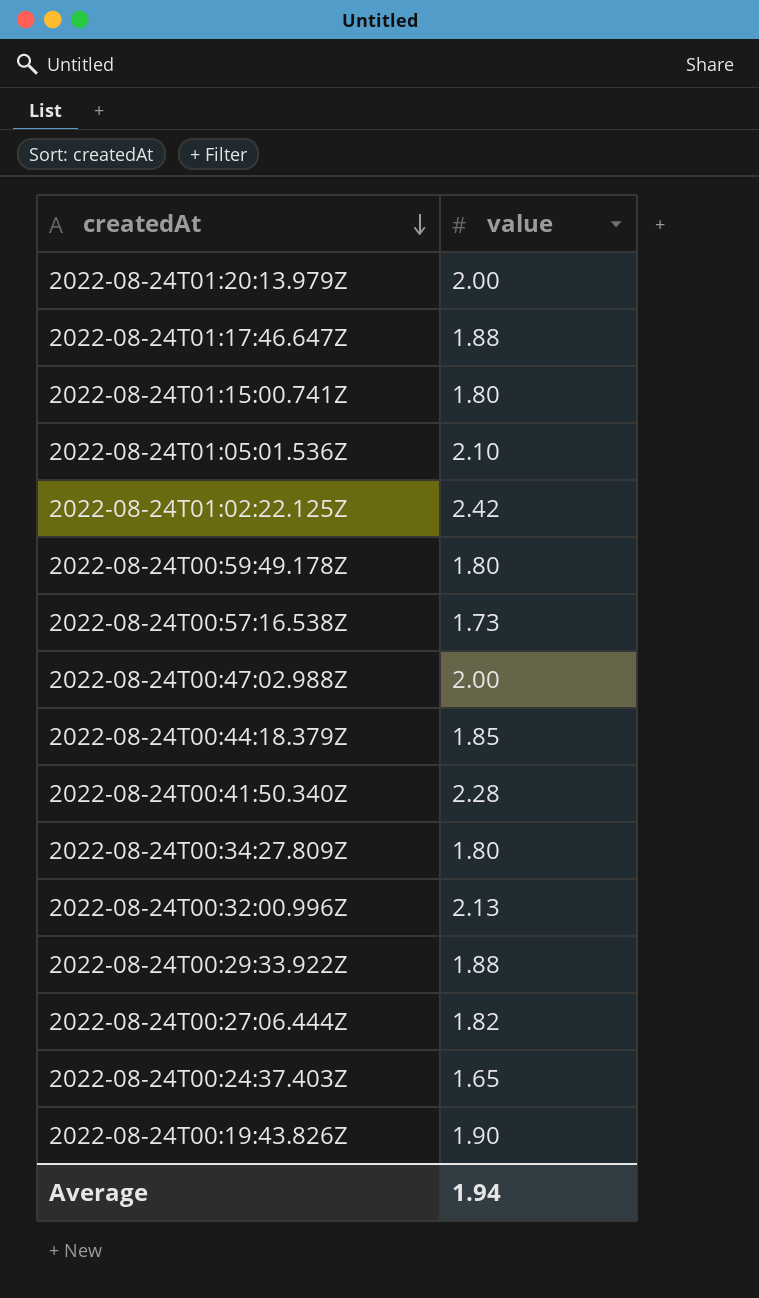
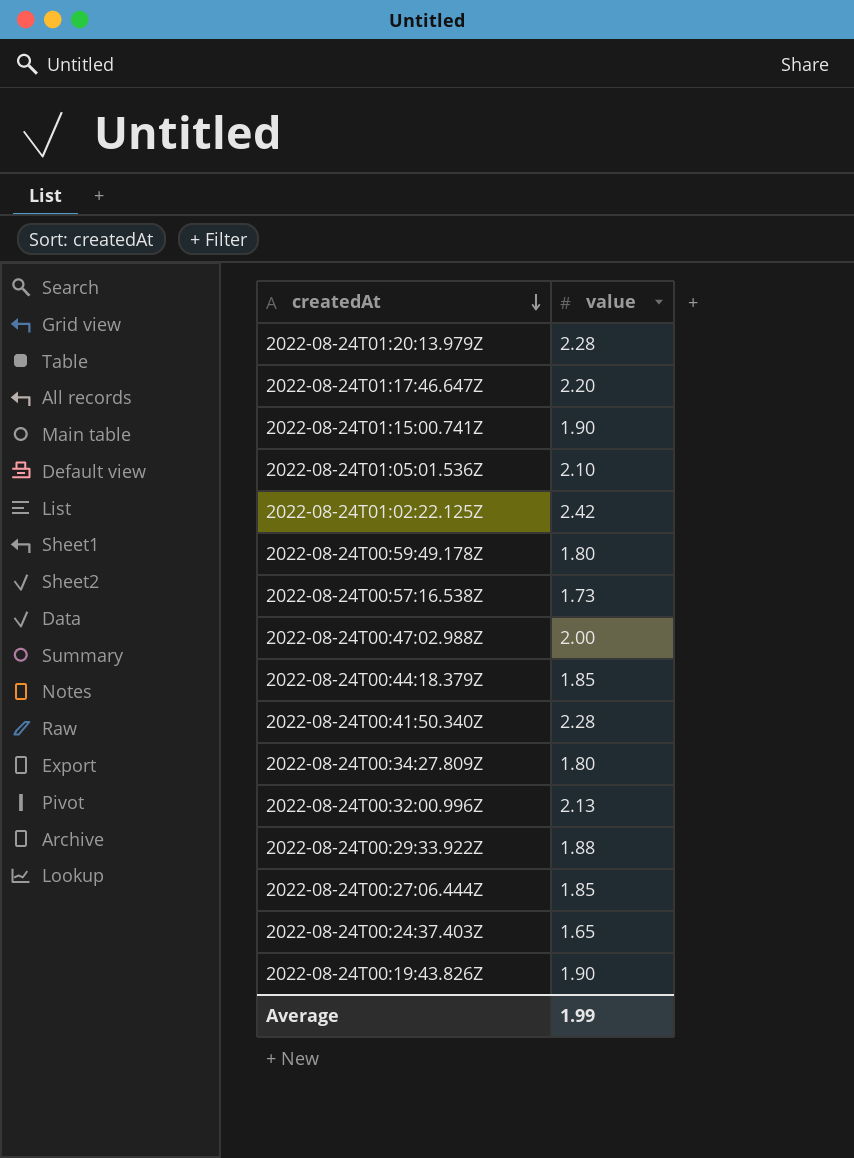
2022-08-24T01:20:13.979Z | value: 2.00 -> 2.28
2022-08-24T01:17:46.647Z | value: 1.88 -> 2.20
2022-08-24T01:15:00.741Z | value: 1.80 -> 1.90
2022-08-24T00:27:06.444Z | value: 1.82 -> 1.85
Average | value: 1.94 -> 1.99

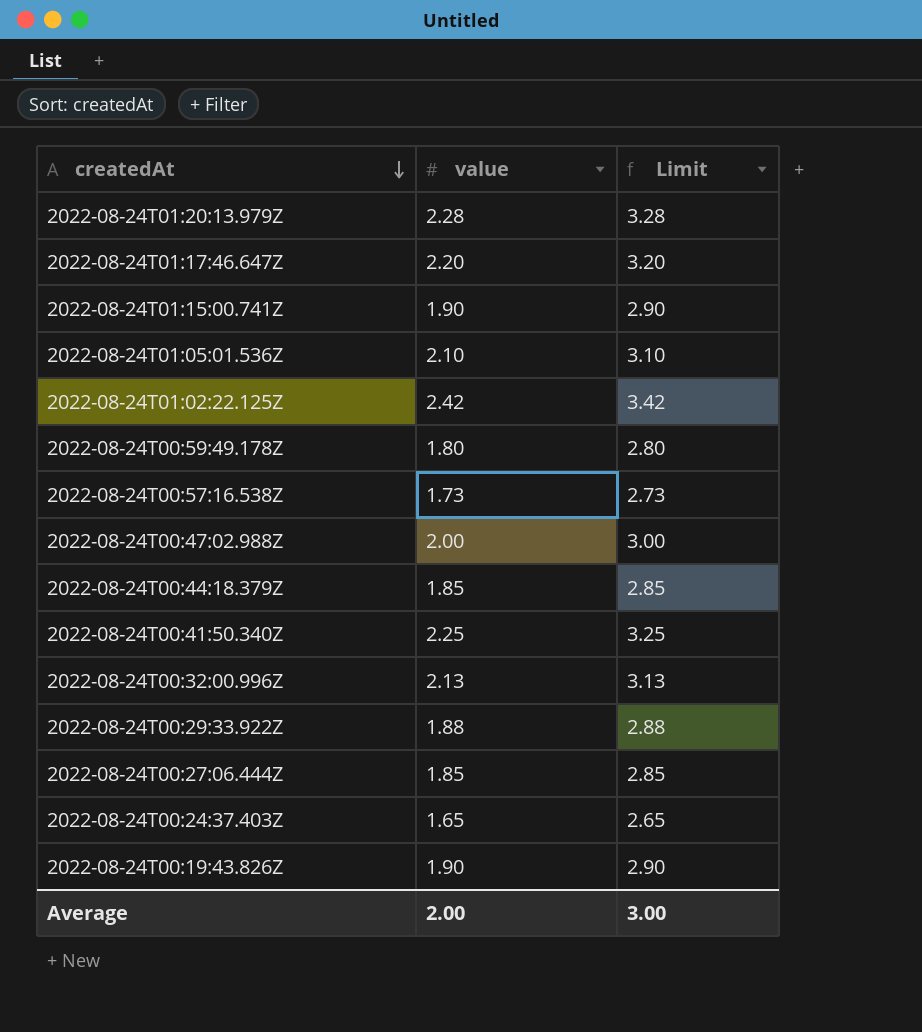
column Limit | formula: none -> [value] + 1
row 2022-08-24T00:34:27.809Z: 1.80 -> none
2022-08-24T00:41:50.340Z | value: 2.28 -> 2.25
Average | value: 1.99 -> 2.00

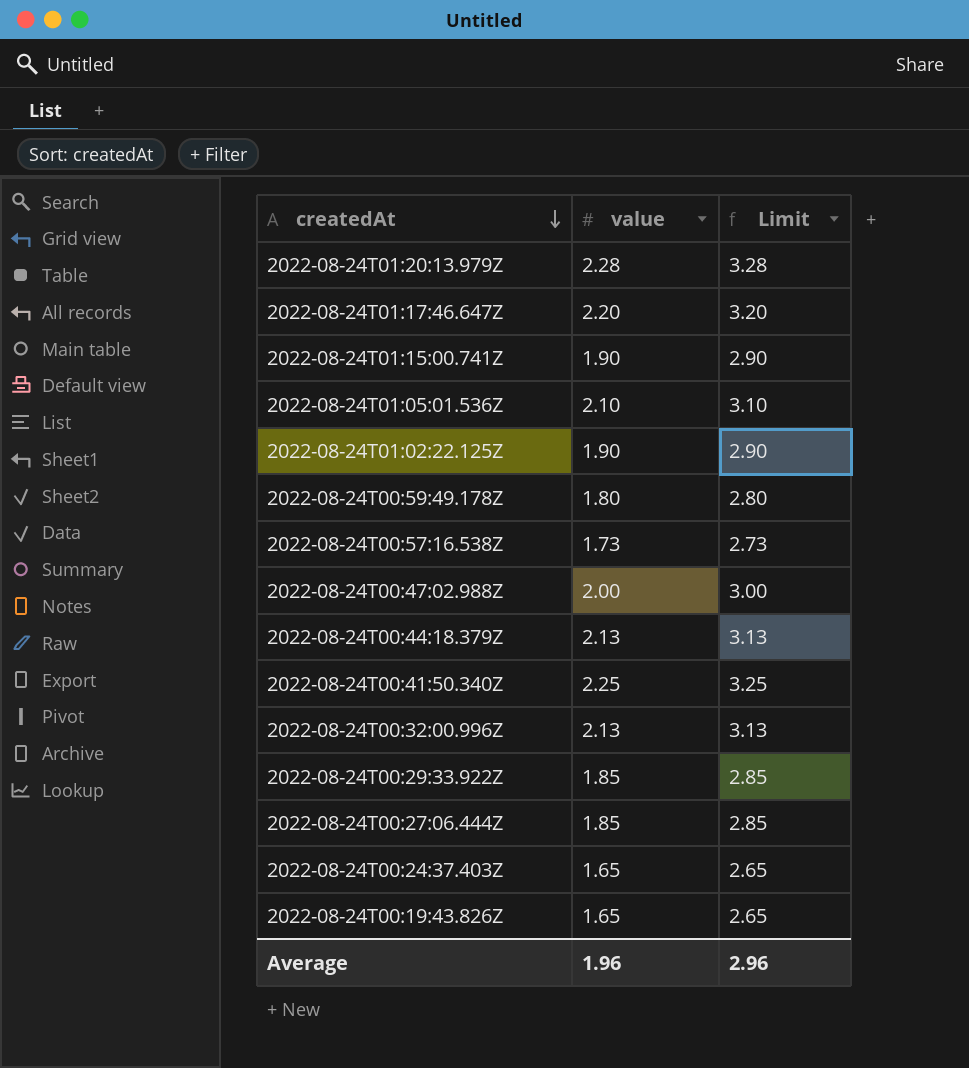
2022-08-24T01:02:22.125Z | value: 2.42 -> 1.90
2022-08-24T01:02:22.125Z | Limit: 3.42 -> 2.90
2022-08-24T00:44:18.379Z | value: 1.85 -> 2.13
2022-08-24T00:44:18.379Z | Limit: 2.85 -> 3.13
2022-08-24T00:29:33.922Z | value: 1.88 -> 1.85
2022-08-24T00:29:33.922Z | Limit: 2.88 -> 2.85
2022-08-24T00:19:43.826Z | value: 1.90 -> 1.65
2022-08-24T00:19:43.826Z | Limit: 2.90 -> 2.65
Average | value: 2.00 -> 1.96
Average | Limit: 3.00 -> 2.96

